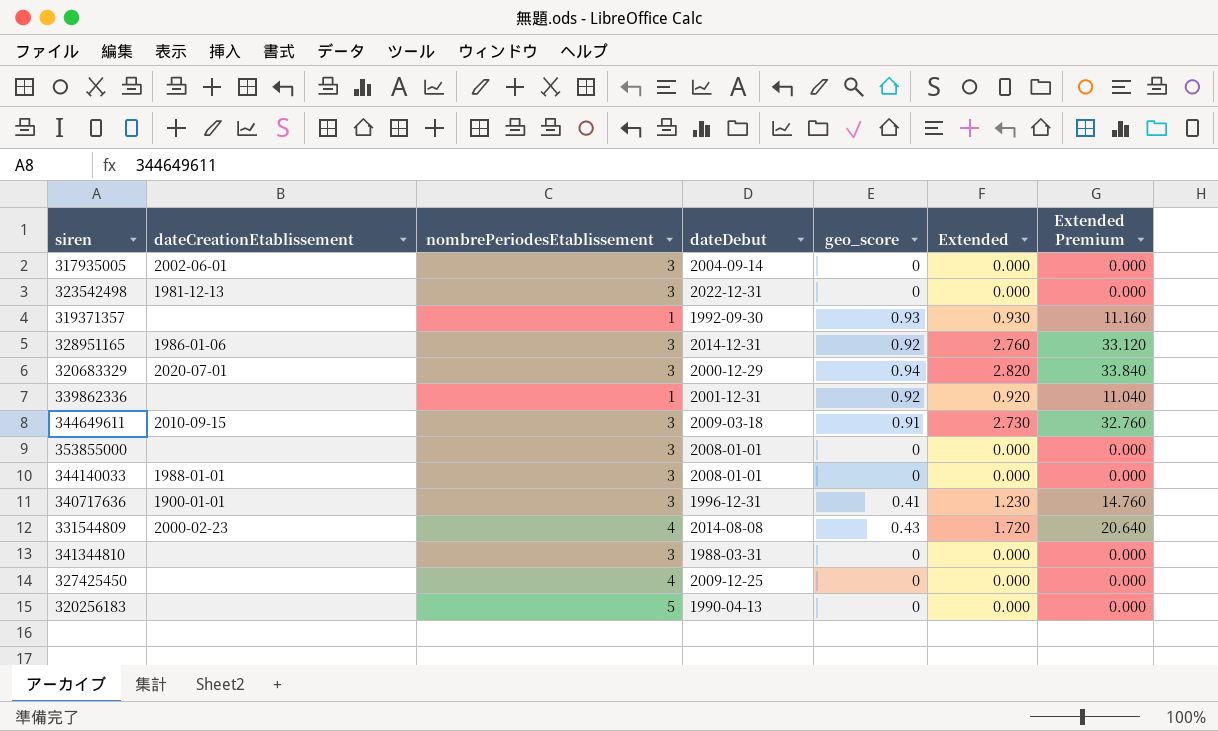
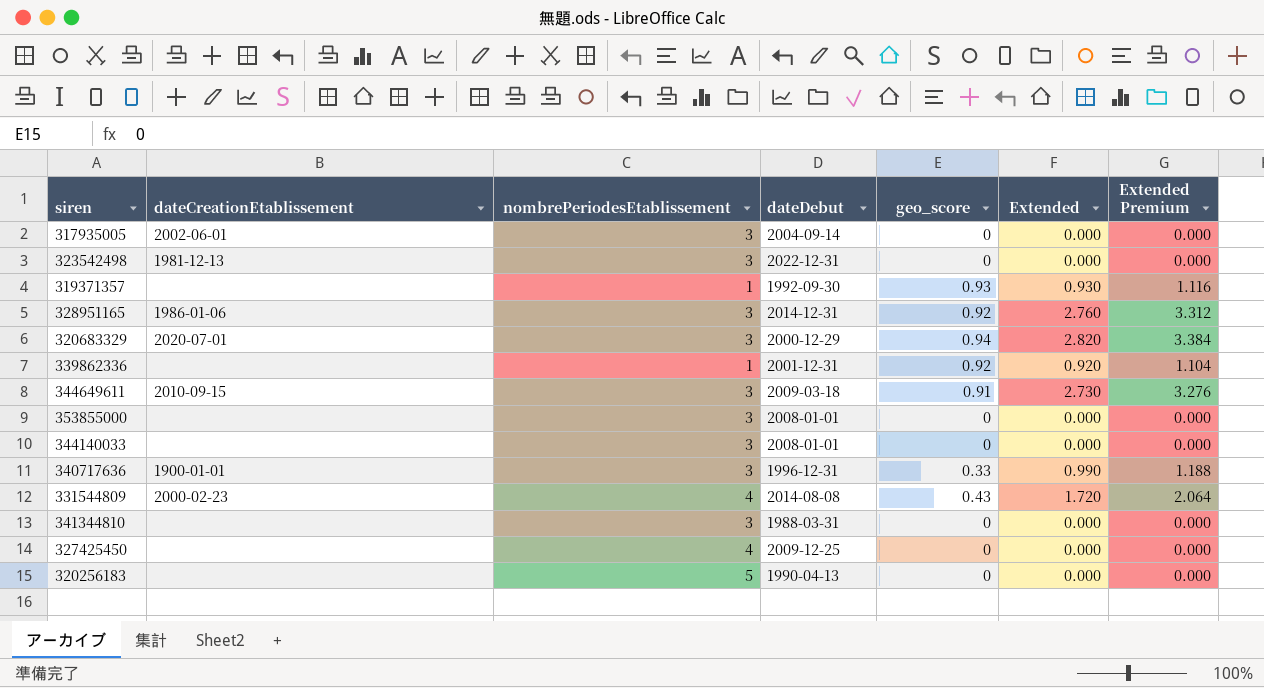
column Extended Premium | formula: [Extended] * 12 -> [Extended] * 1.2
344140033 | dateCreationEtablissement: 1988-01-01 -> none
340717636 | geo_score: 0.41 -> 0.33
340717636 | Extended: 1.230 -> 0.990

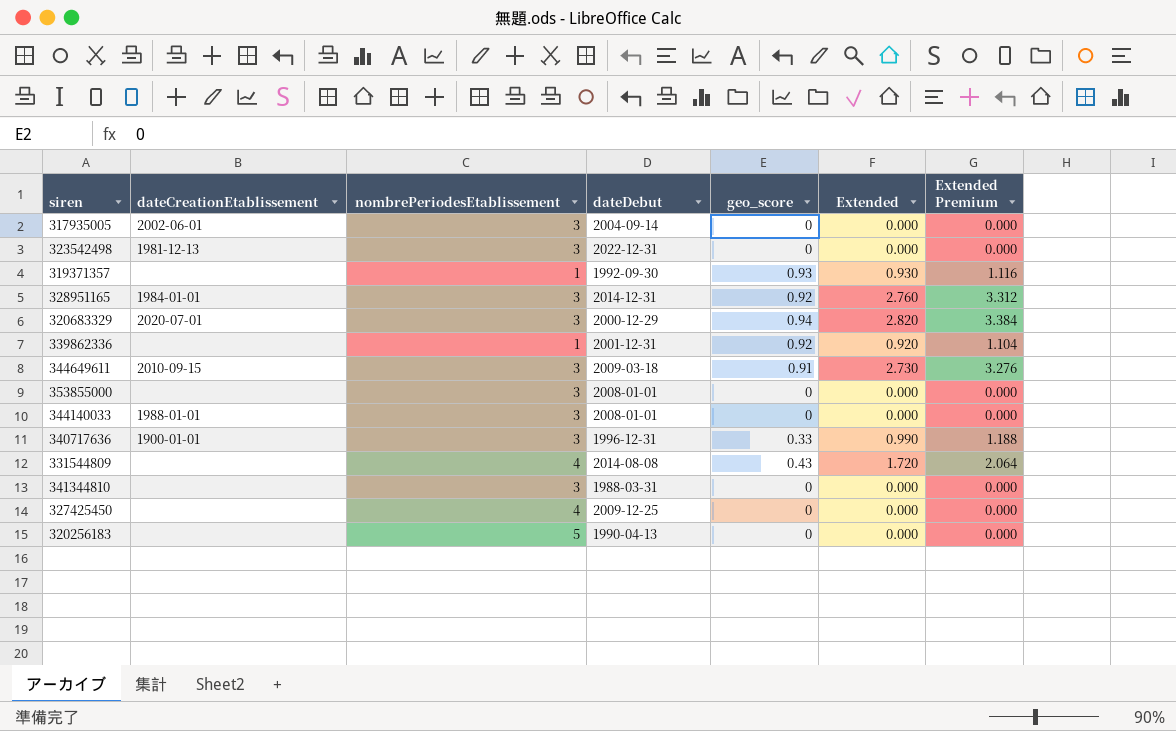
328951165 | dateCreationEtablissement: 1986-01-06 -> 1984-01-01
344140033 | dateCreationEtablissement: none -> 1988-01-01
331544809 | dateCreationEtablissement: 2000-02-23 -> none

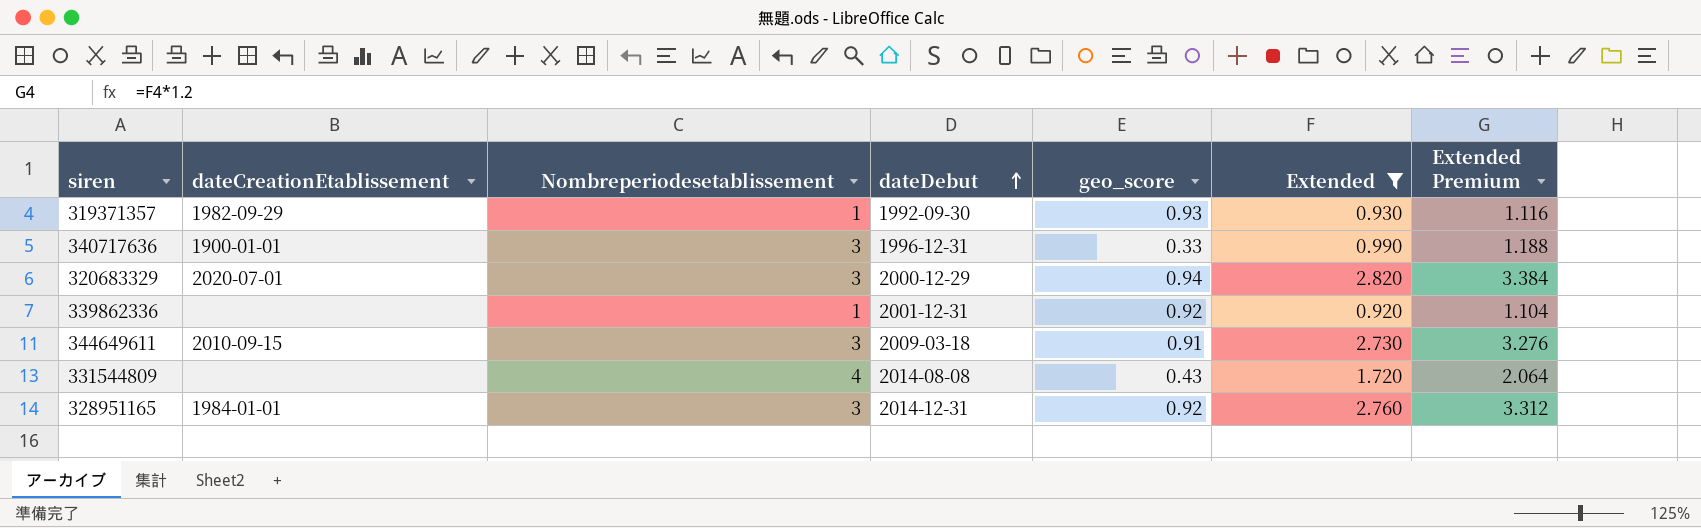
filter: none -> Extended != 0.000
row order: none -> dateDebut ascending
column name: nombrePeriodesEtablissement -> Nombreperiodesetablissement
319371357 | dateCreationEtablissement: none -> 1982-09-29

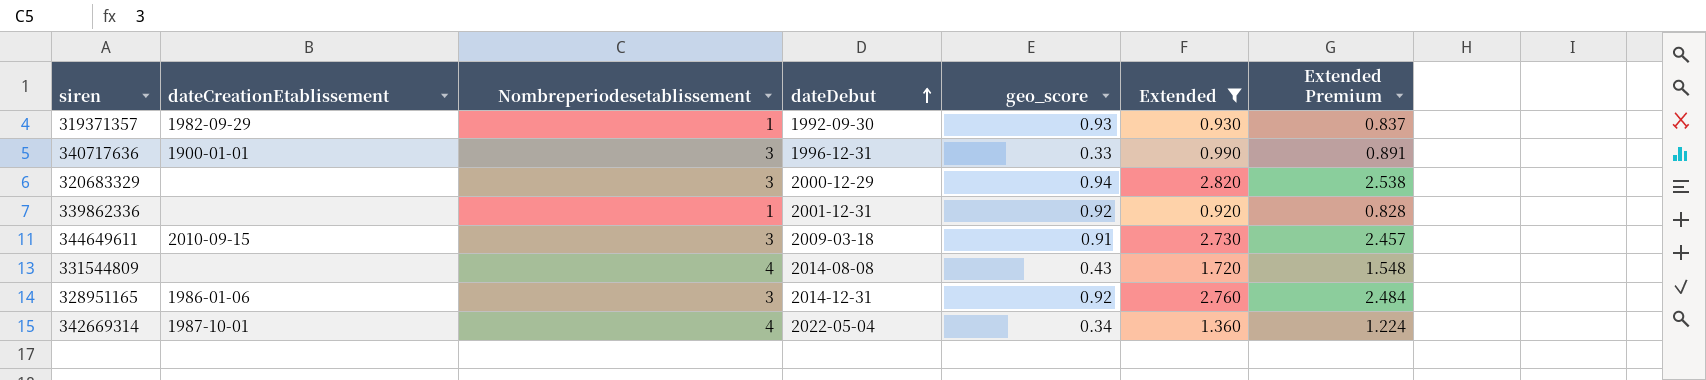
column Extended Premium | formula: [Extended] * 1.2 -> [Extended] * 0.9
320683329 | dateCreationEtablissement: 2020-07-01 -> none
328951165 | dateCreationEtablissement: 1984-01-01 -> 1986-01-06
row 342669314: none -> 1987-10-01 | 4 | 2022-05-04 | 0.34 | 1.360 | 1.224

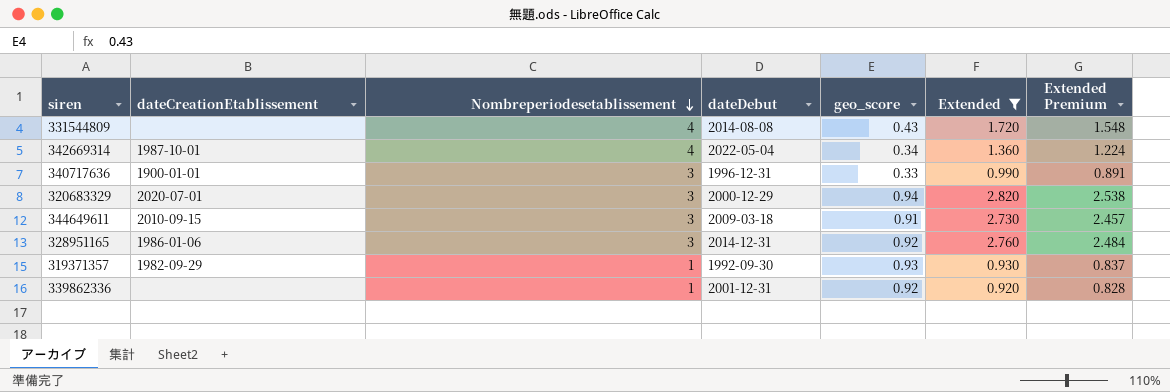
row order: dateDebut ascending -> Nombreperiodesetablissement descending
320683329 | dateCreationEtablissement: none -> 2020-07-01

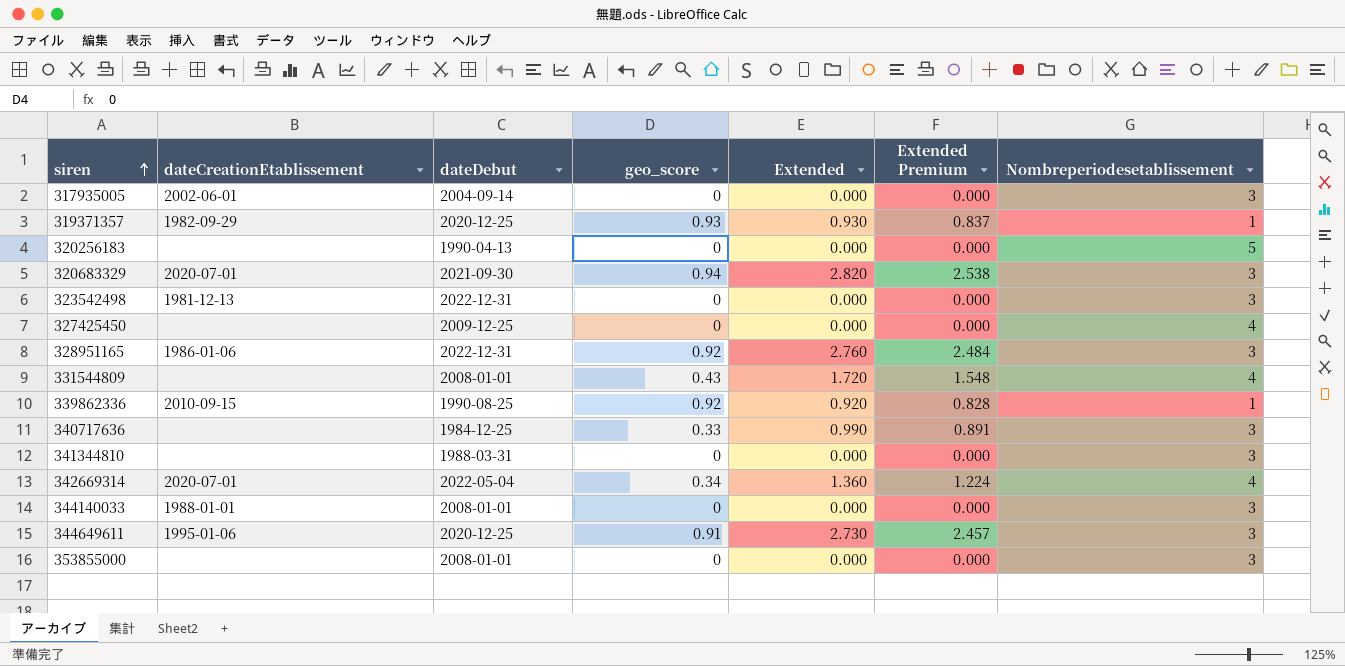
filter: Extended != 0.000 -> none
row order: Nombreperiodesetablissement descending -> siren ascending
column Nombreperiodesetablissement | position: 3 -> 7
319371357 | dateDebut: 1992-09-30 -> 2020-12-25
320683329 | dateDebut: 2000-12-29 -> 2021-09-30
328951165 | dateDebut: 2014-12-31 -> 2022-12-31
331544809 | dateDebut: 2014-08-08 -> 2008-01-01
339862336 | dateCreationEtablissement: none -> 2010-09-15
339862336 | dateDebut: 2001-12-31 -> 1990-08-25
340717636 | dateCreationEtablissement: 1900-01-01 -> none
340717636 | dateDebut: 1996-12-31 -> 1984-12-25
342669314 | dateCreationEtablissement: 1987-10-01 -> 2020-07-01
344649611 | dateCreationEtablissement: 2010-09-15 -> 1995-01-06
344649611 | dateDebut: 2009-03-18 -> 2020-12-25

